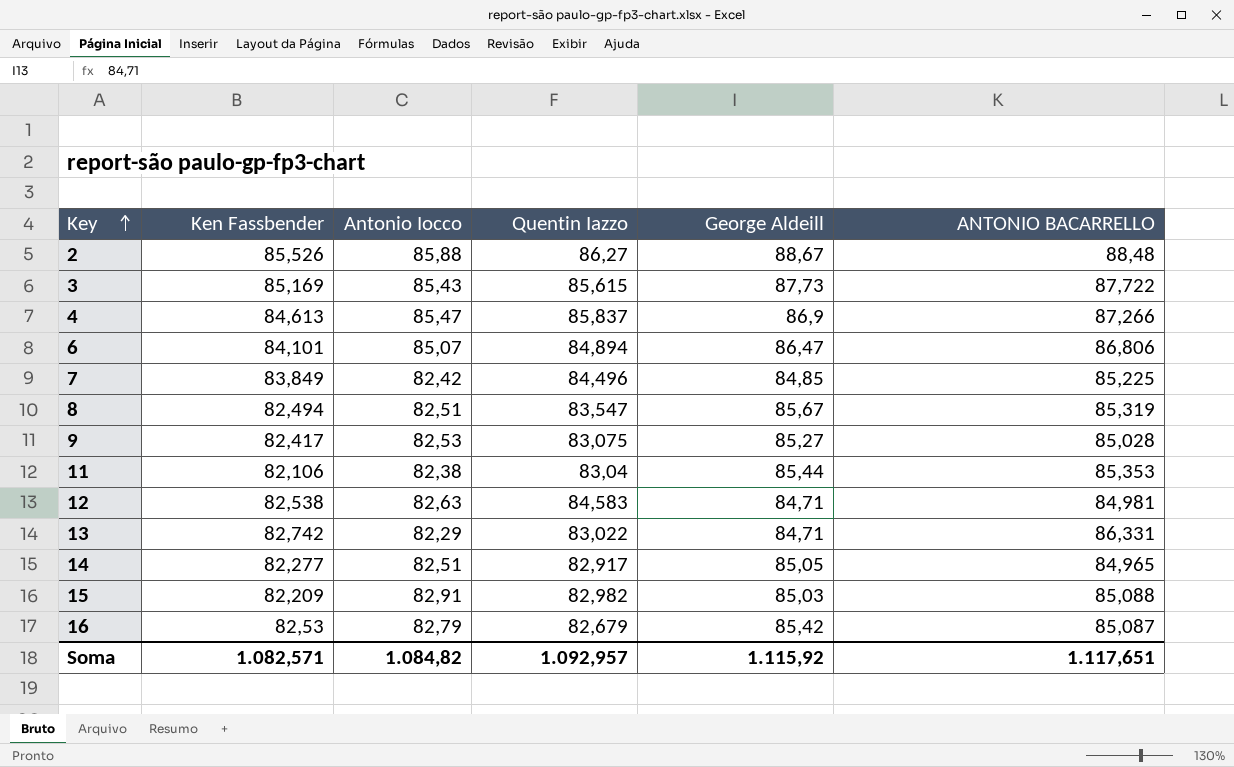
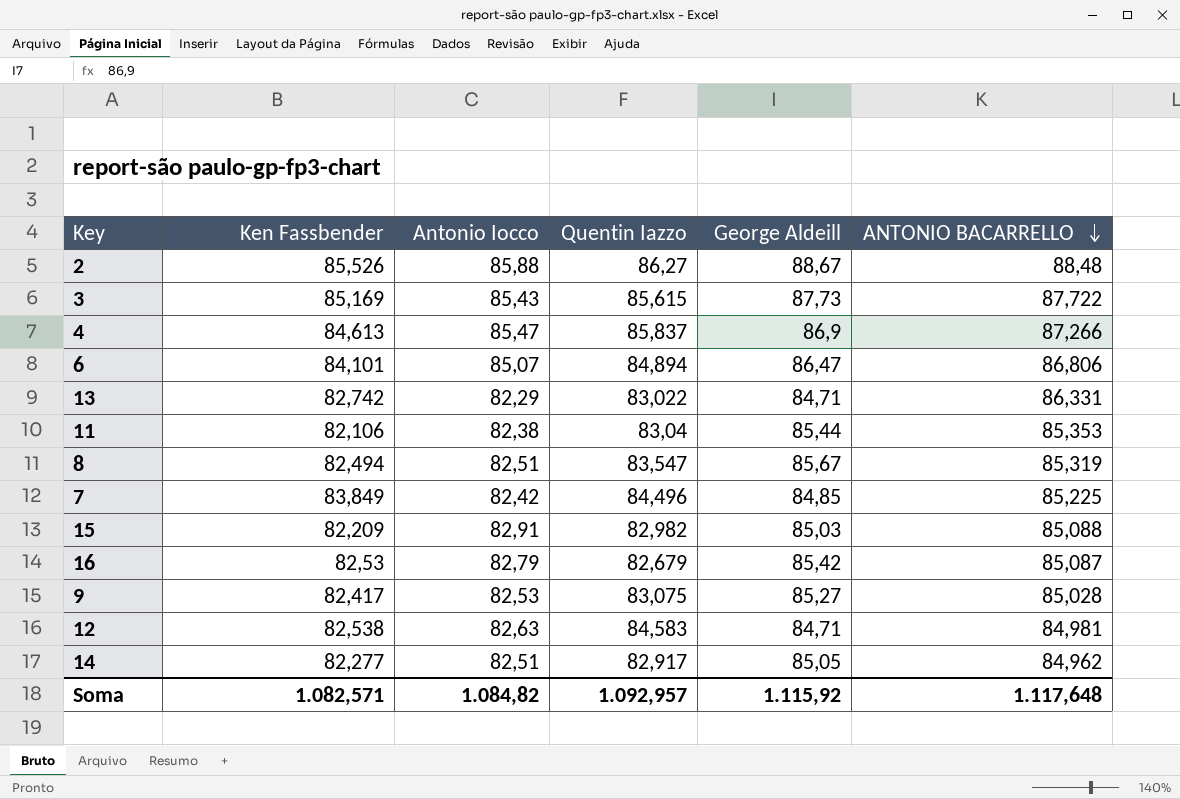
row order: Key ascending -> ANTONIO BACARRELLO descending
14 | ANTONIO BACARRELLO: 84,965 -> 84,962
Soma | ANTONIO BACARRELLO: 1.117,651 -> 1.117,648

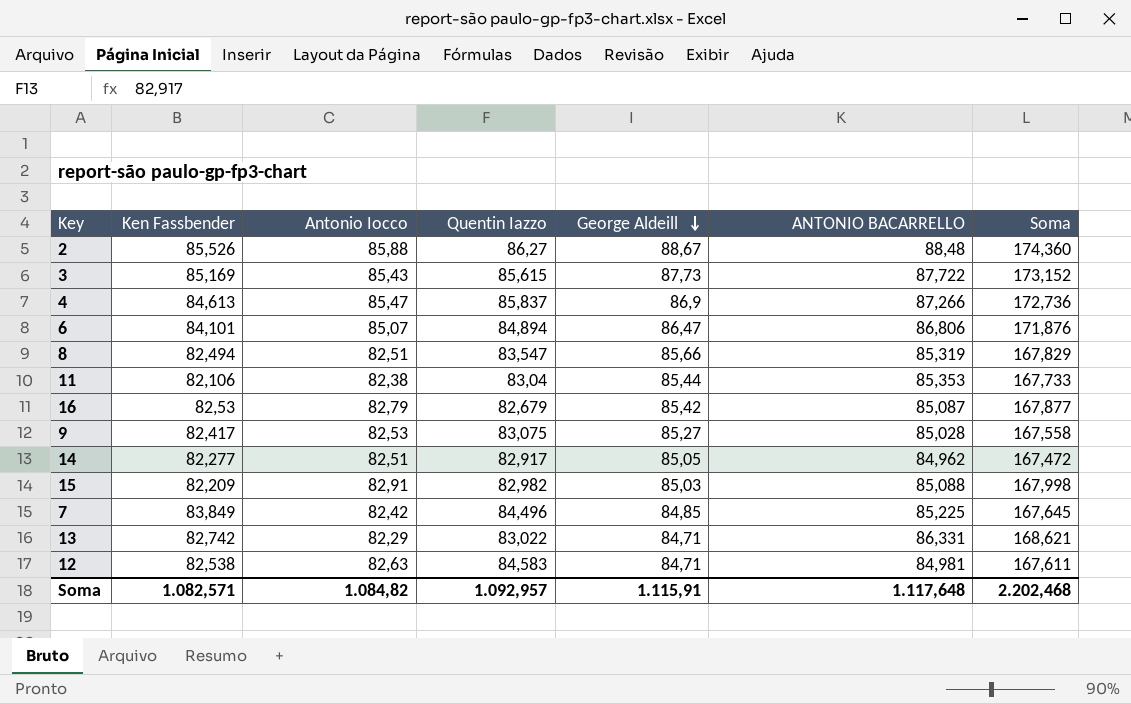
row order: ANTONIO BACARRELLO descending -> George Aldeill descending
column Soma | formula: none -> [Antonio Iocco] + [ANTONIO BACARRELLO]
8 | George Aldeill: 85,67 -> 85,66
Soma | George Aldeill: 1.115,92 -> 1.115,91

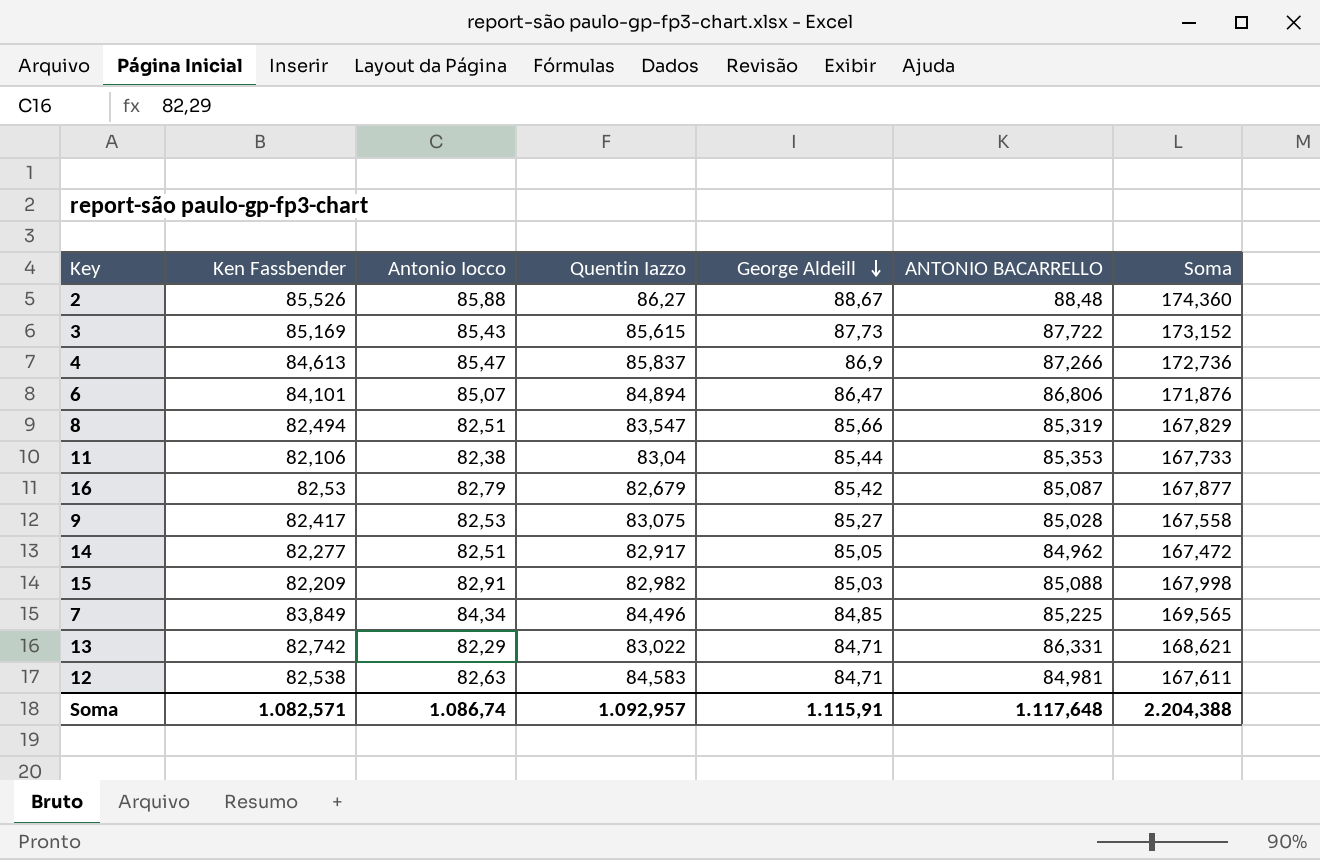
7 | Antonio Iocco: 82,42 -> 84,34
7 | Soma: 167,645 -> 169,565
Soma | Antonio Iocco: 1.084,82 -> 1.086,74
Soma | Soma: 2.202,468 -> 2.204,388

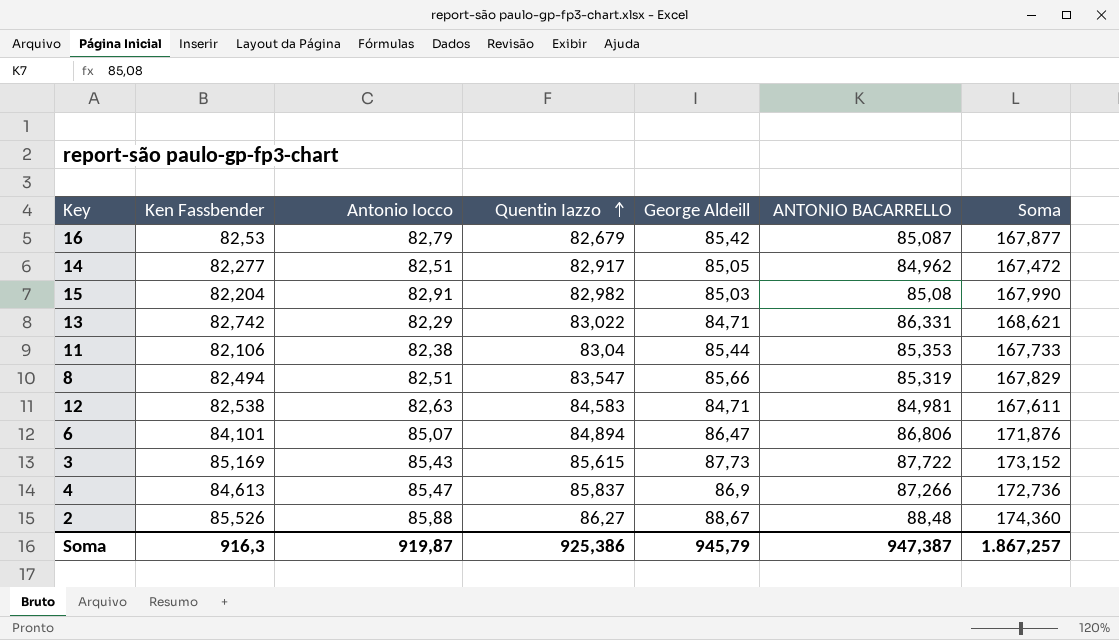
row order: George Aldeill descending -> Quentin Iazzo ascending
row 9: 82,417 | 82,53 | 83,075 | 85,27 | 85,028 | 167,558 -> none
row 7: 83,849 | 84,34 | 84,496 | 84,85 | 85,225 | 169,565 -> none
15 | Ken Fassbender: 82,209 -> 82,204
15 | ANTONIO BACARRELLO: 85,088 -> 85,08
15 | Soma: 167,998 -> 167,990
Soma | Ken Fassbender: 1.082,571 -> 916,3
Soma | Antonio Iocco: 1.086,74 -> 919,87
Soma | Quentin Iazzo: 1.092,957 -> 925,386
Soma | George Aldeill: 1.115,91 -> 945,79
Soma | ANTONIO BACARRELLO: 1.117,648 -> 947,387
Soma | Soma: 2.204,388 -> 1.867,257

